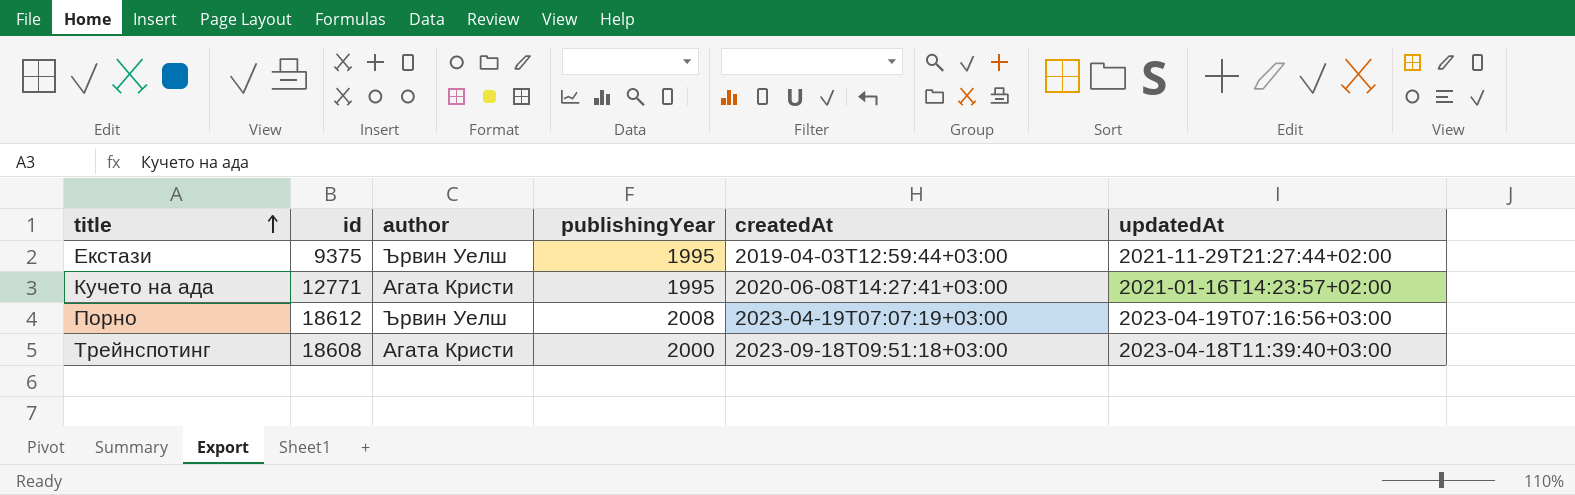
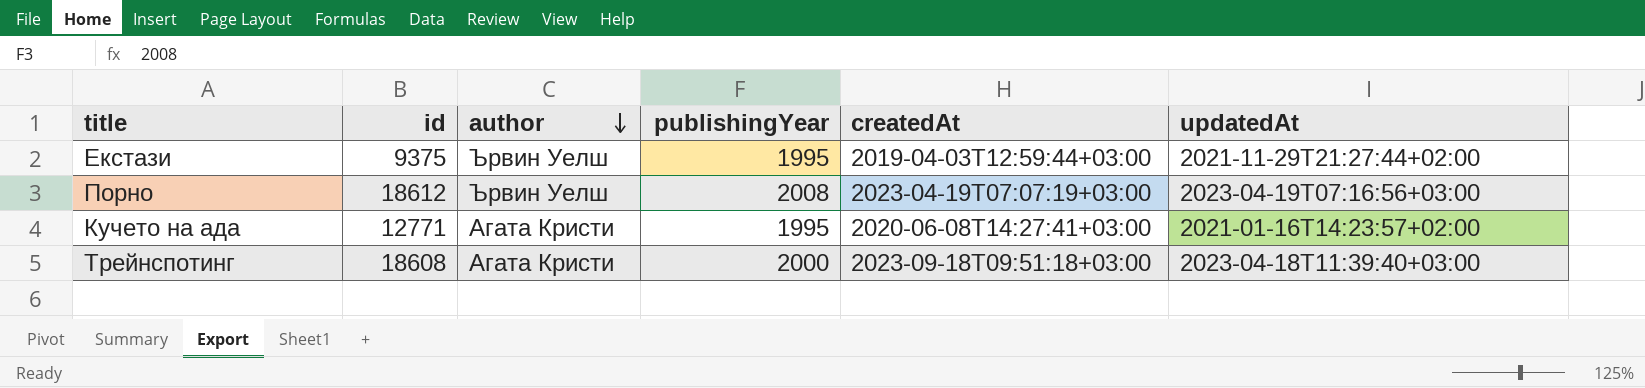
row order: title ascending -> author descending

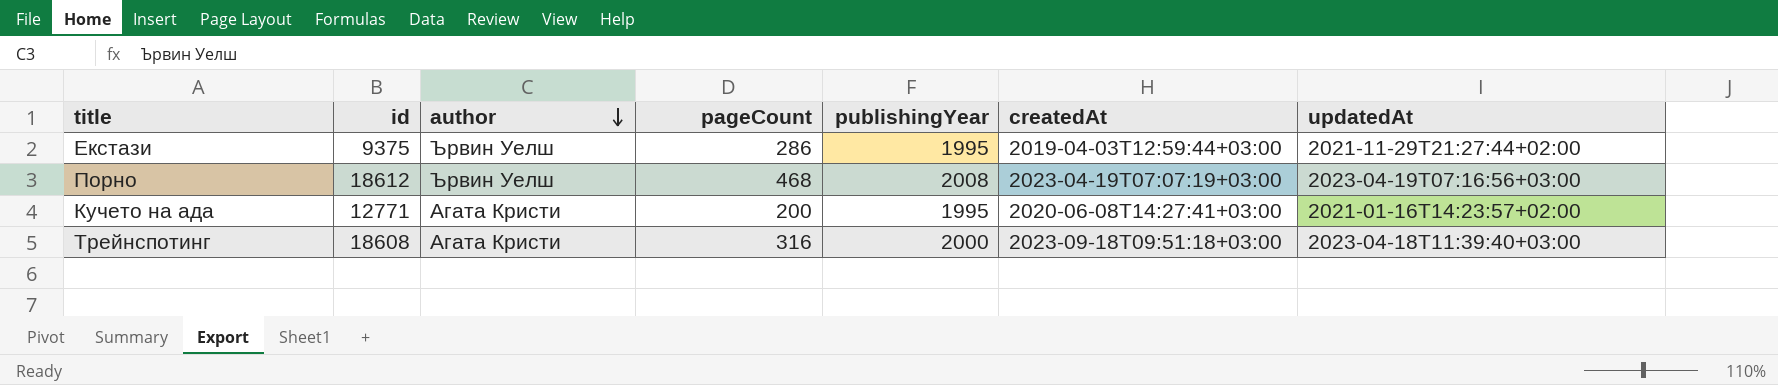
column pageCount | position: none -> 4

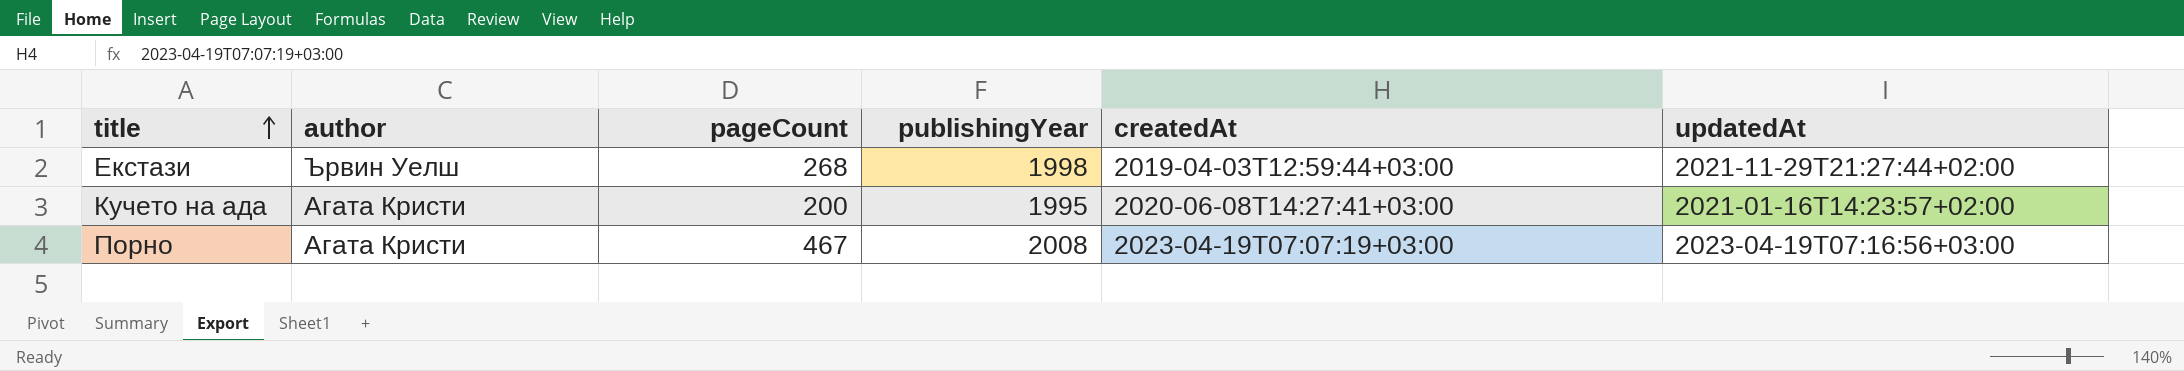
row order: author descending -> title ascending
column id | position: 2 -> none
row Трейнспотинг: 18608 | Агата Кристи | 316 | 2000 | 2023-09-18T09:51:18+03:00 | 2023-04-18T11:39:40+03:00 -> none
Екстази | pageCount: 286 -> 268
Екстази | publishingYear: 1995 -> 1998
Порно | author: Ървин Уелш -> Агата Кристи
Порно | pageCount: 468 -> 467

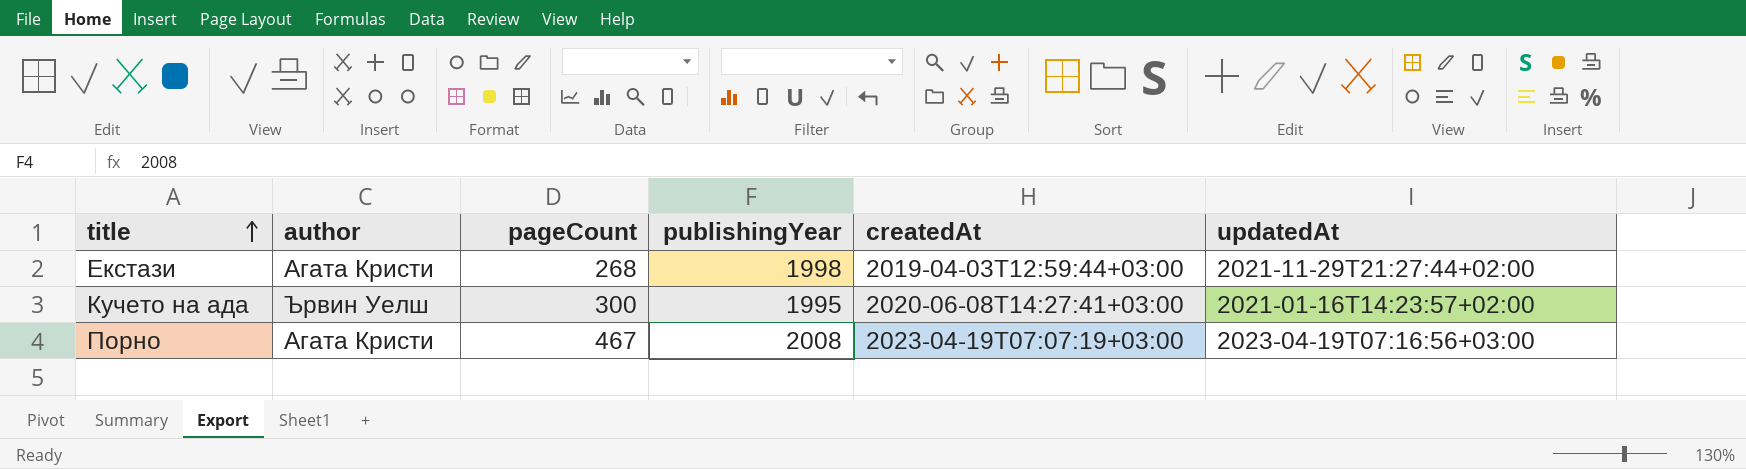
Екстази | author: Ървин Уелш -> Агата Кристи
Кучето на ада | author: Агата Кристи -> Ървин Уелш
Кучето на ада | pageCount: 200 -> 300

